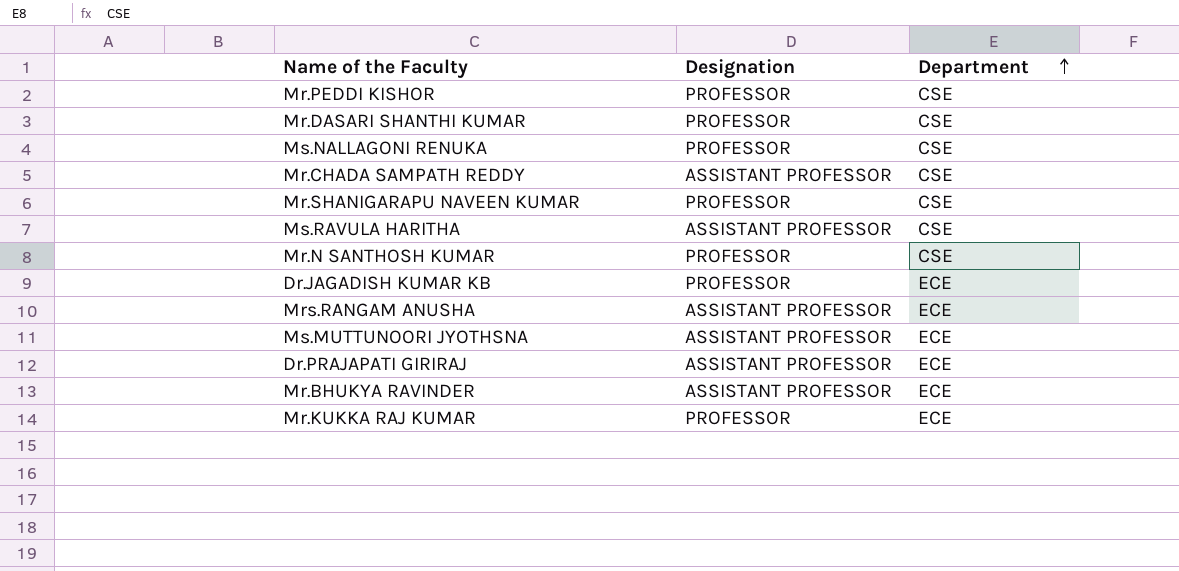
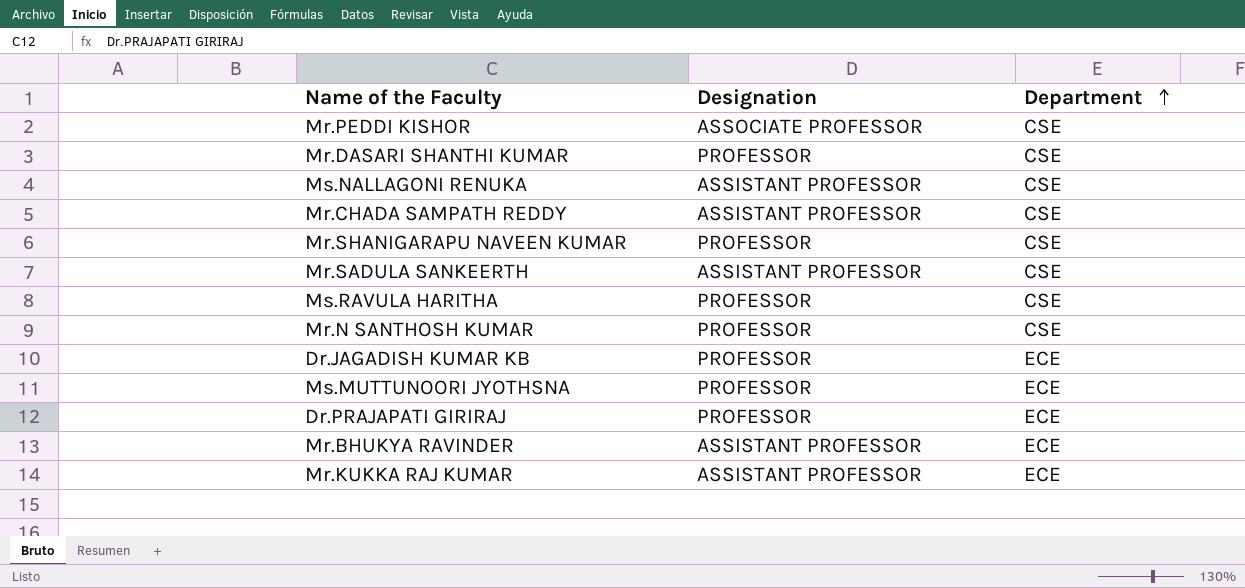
row Mrs.RANGAM ANUSHA: ASSISTANT PROFESSOR | ECE -> none
Mr.PEDDI KISHOR | Designation: PROFESSOR -> ASSOCIATE PROFESSOR
Ms.NALLAGONI RENUKA | Designation: PROFESSOR -> ASSISTANT PROFESSOR
row Mr.SADULA SANKEERTH: none -> ASSISTANT PROFESSOR | CSE
Ms.RAVULA HARITHA | Designation: ASSISTANT PROFESSOR -> PROFESSOR
Ms.MUTTUNOORI JYOTHSNA | Designation: ASSISTANT PROFESSOR -> PROFESSOR
Dr.PRAJAPATI GIRIRAJ | Designation: ASSISTANT PROFESSOR -> PROFESSOR
Mr.KUKKA RAJ KUMAR | Designation: PROFESSOR -> ASSISTANT PROFESSOR

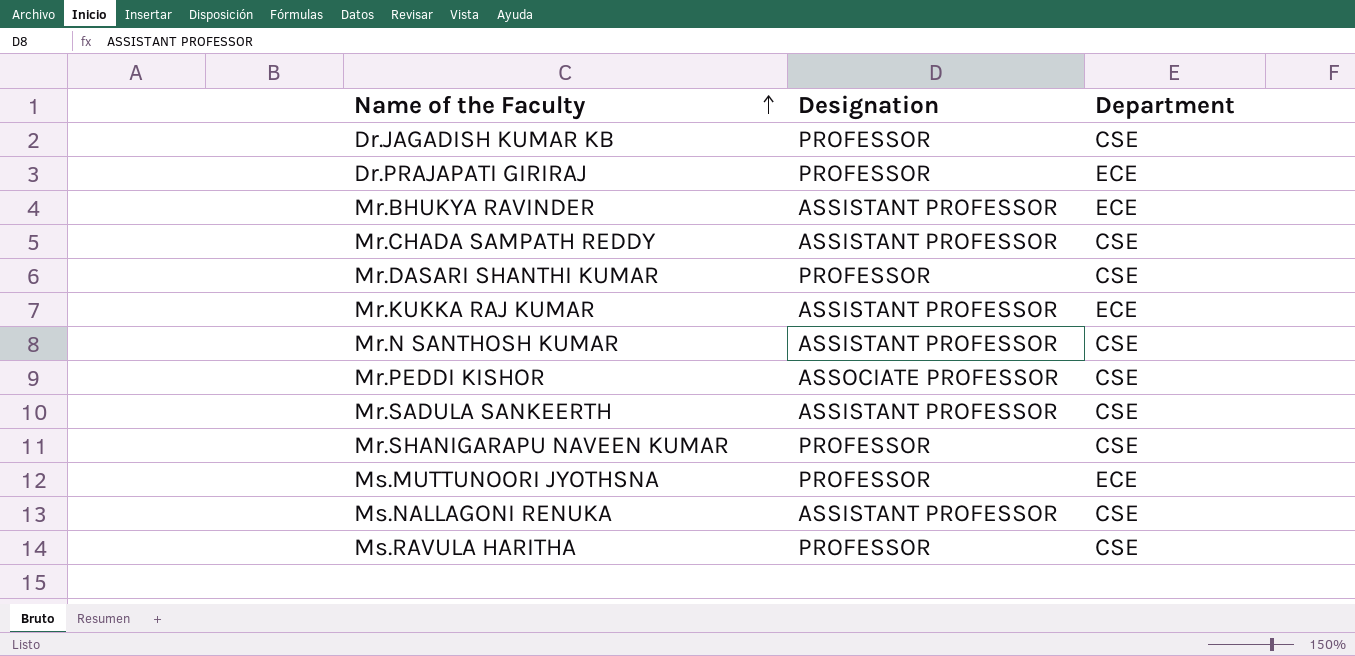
row order: Department ascending -> Name of the Faculty ascending
Dr.JAGADISH KUMAR KB | Department: ECE -> CSE
Mr.N SANTHOSH KUMAR | Designation: PROFESSOR -> ASSISTANT PROFESSOR

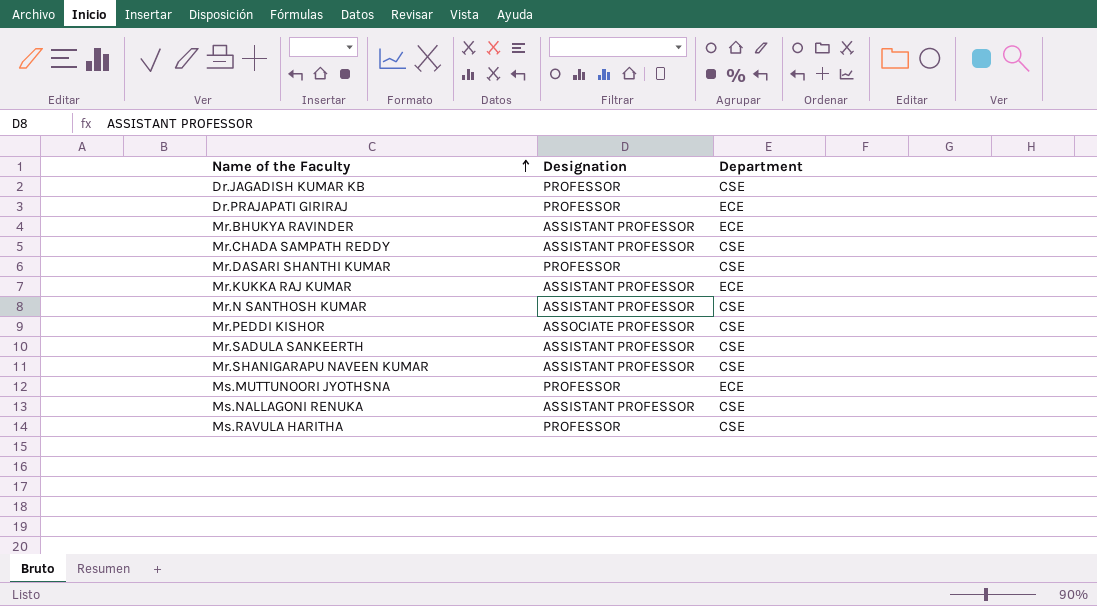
Mr.SHANIGARAPU NAVEEN KUMAR | Designation: PROFESSOR -> ASSISTANT PROFESSOR

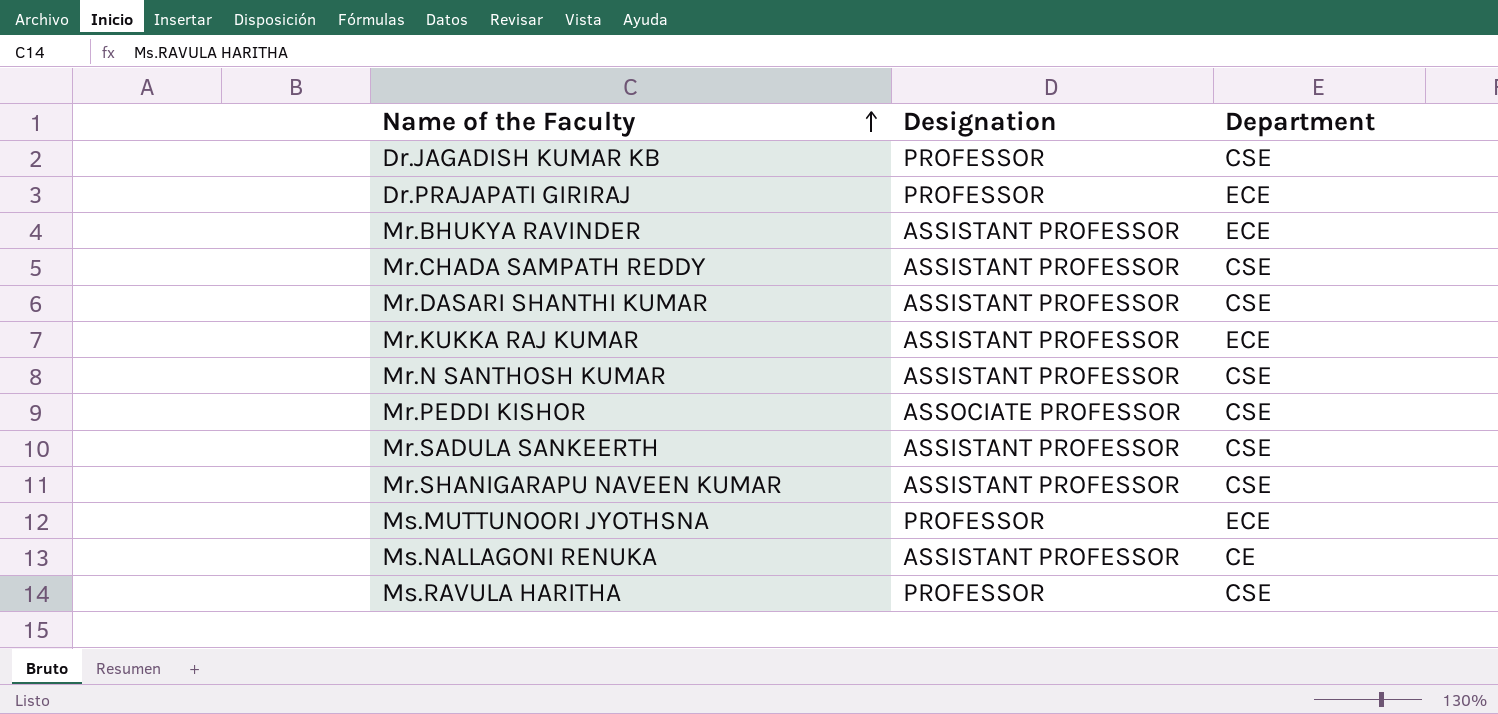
Mr.DASARI SHANTHI KUMAR | Designation: PROFESSOR -> ASSISTANT PROFESSOR
Ms.NALLAGONI RENUKA | Department: CSE -> CE

